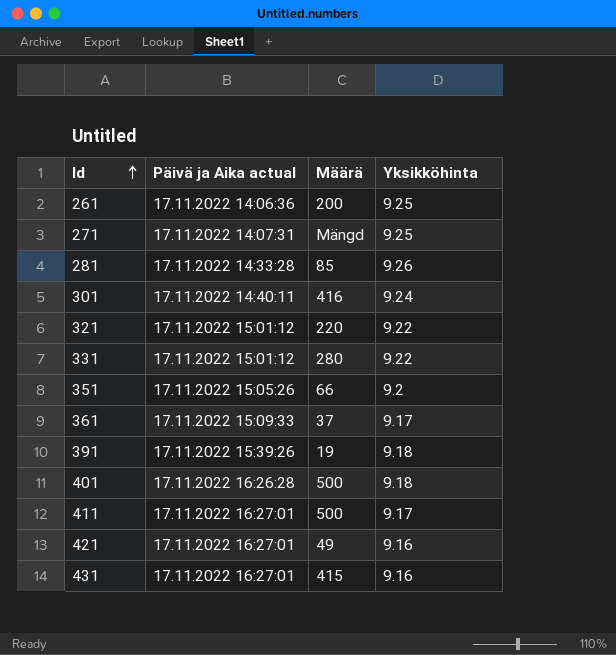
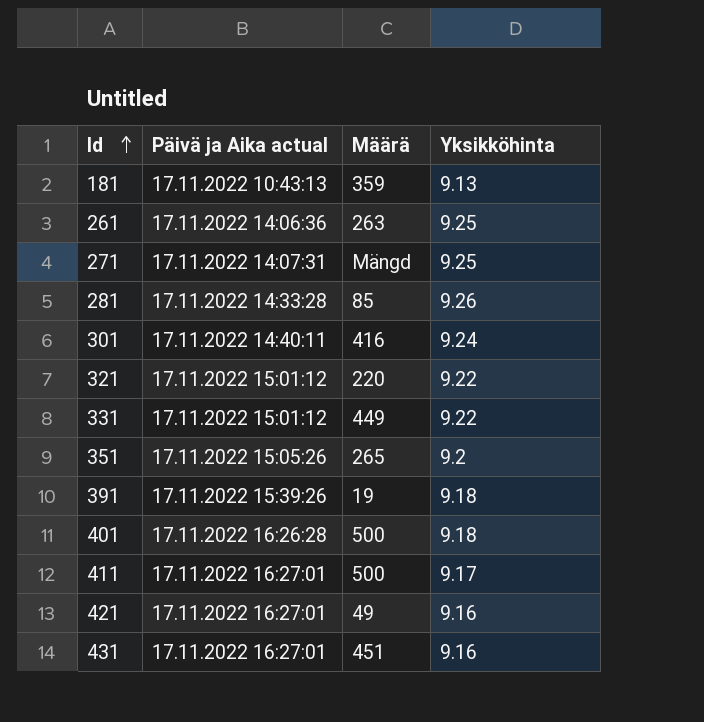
row 361: 17.11.2022 15:09:33 | 37 | 9.17 -> none
row 181: none -> 17.11.2022 10:43:13 | 359 | 9.13
261 | Määrä: 200 -> 263
331 | Määrä: 280 -> 449
351 | Määrä: 66 -> 265
431 | Määrä: 415 -> 451

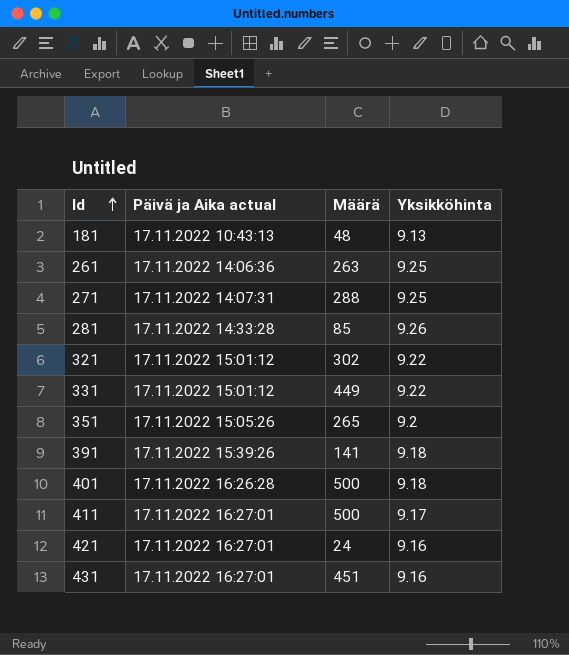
row 301: 17.11.2022 14:40:11 | 416 | 9.24 -> none
181 | Määrä: 359 -> 48
271 | Määrä: Mängd -> 288
321 | Määrä: 220 -> 302
391 | Määrä: 19 -> 141
421 | Määrä: 49 -> 24

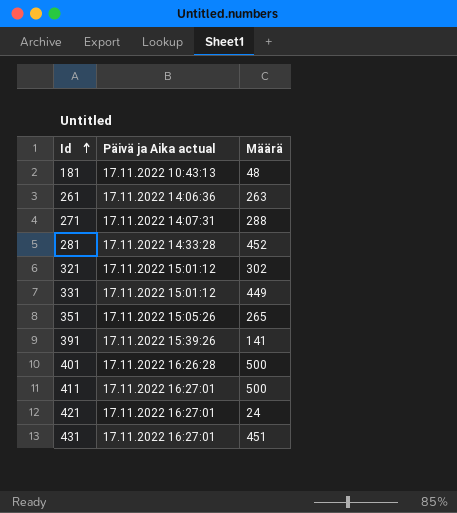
column Yksikköhinta | position: 4 -> none
281 | Määrä: 85 -> 452

